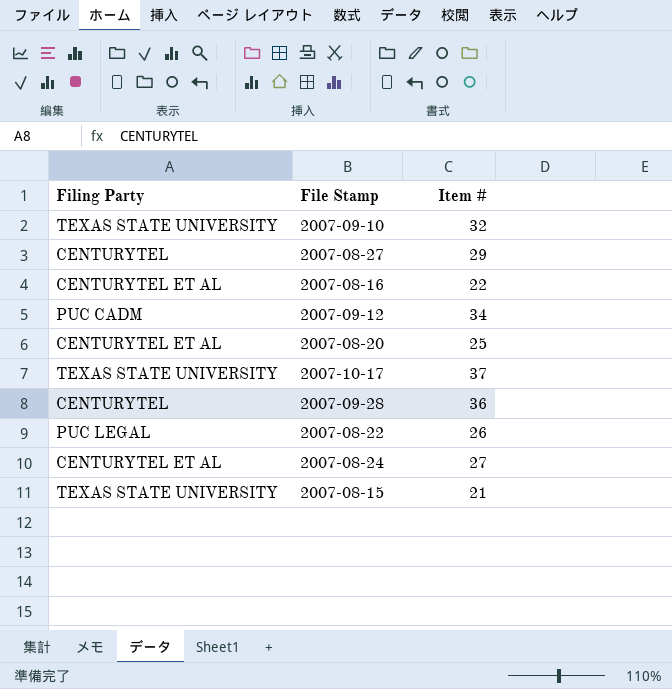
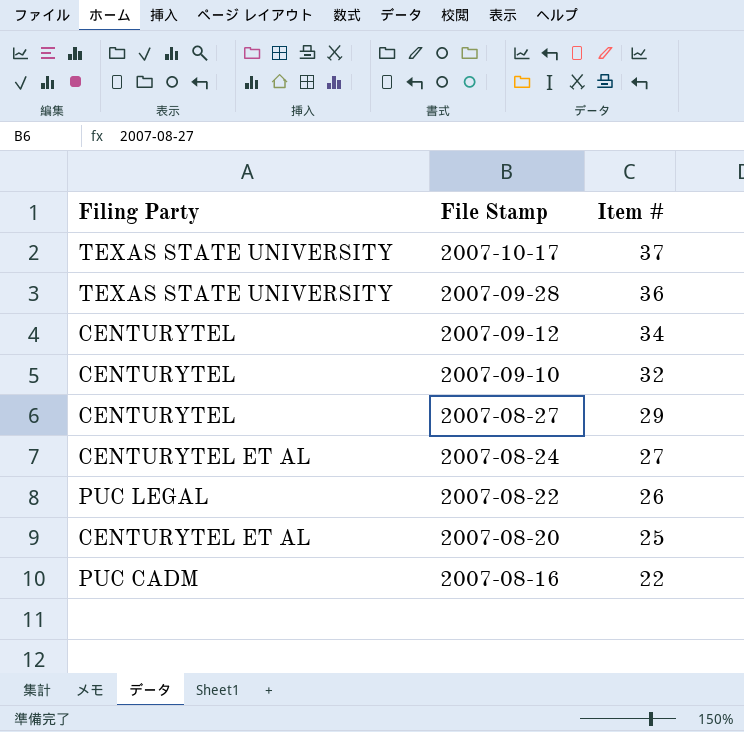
row order: none -> File Stamp descending
row 2007-08-15: TEXAS STATE UNIVERSITY | 21 -> none
2007-09-28 | Filing Party: CENTURYTEL -> TEXAS STATE UNIVERSITY
2007-09-12 | Filing Party: PUC CADM -> CENTURYTEL
2007-09-10 | Filing Party: TEXAS STATE UNIVERSITY -> CENTURYTEL
2007-08-16 | Filing Party: CENTURYTEL ET AL -> PUC CADM

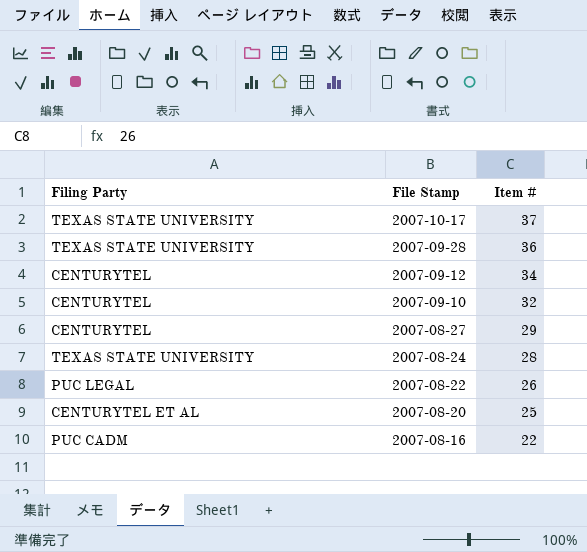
2007-08-24 | Filing Party: CENTURYTEL ET AL -> TEXAS STATE UNIVERSITY
2007-08-24 | Item #: 27 -> 28

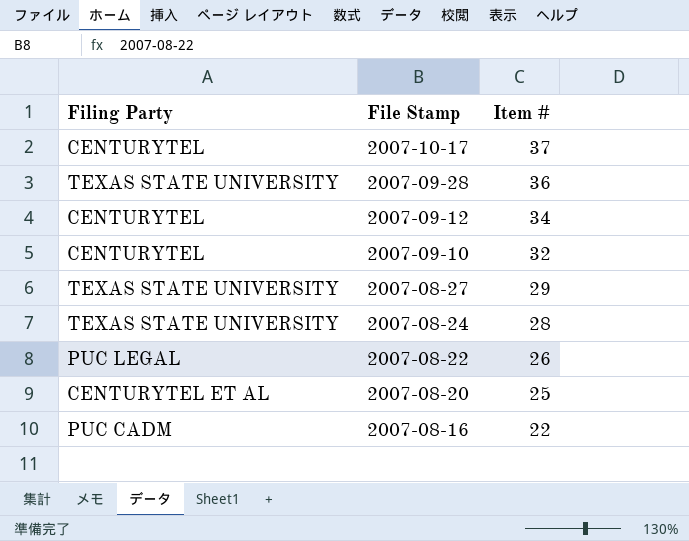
2007-10-17 | Filing Party: TEXAS STATE UNIVERSITY -> CENTURYTEL
2007-08-27 | Filing Party: CENTURYTEL -> TEXAS STATE UNIVERSITY

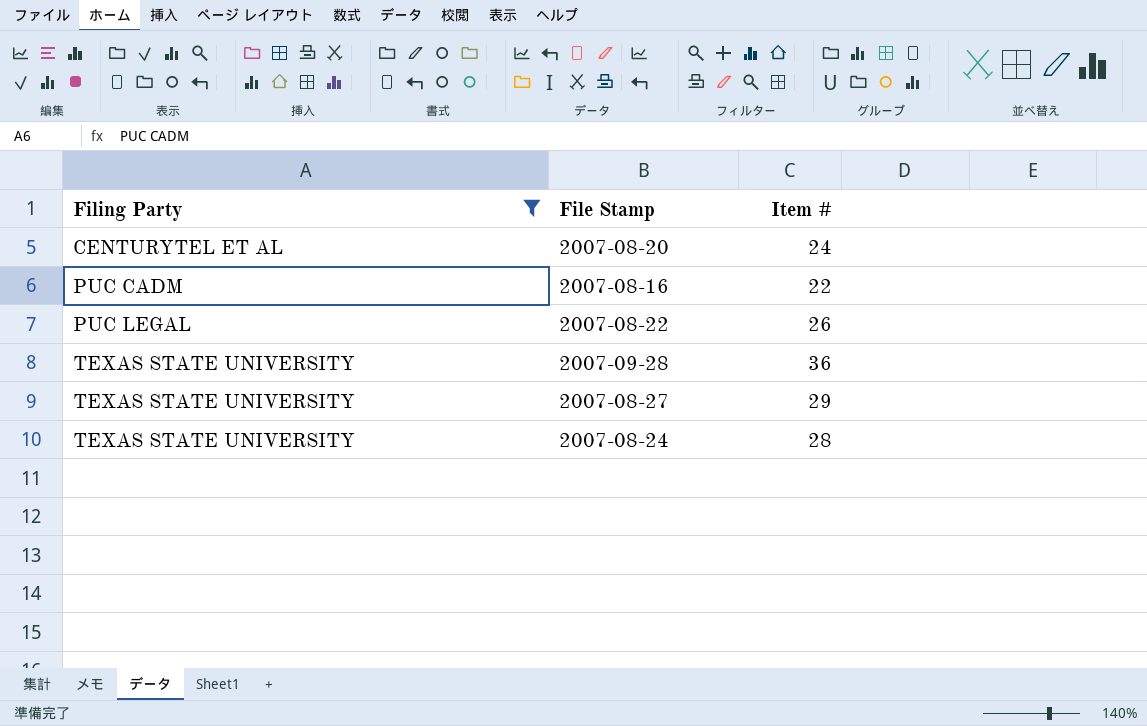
filter: none -> Filing Party != CENTURYTEL
row order: File Stamp descending -> Filing Party ascending
2007-08-20 | Item #: 25 -> 24

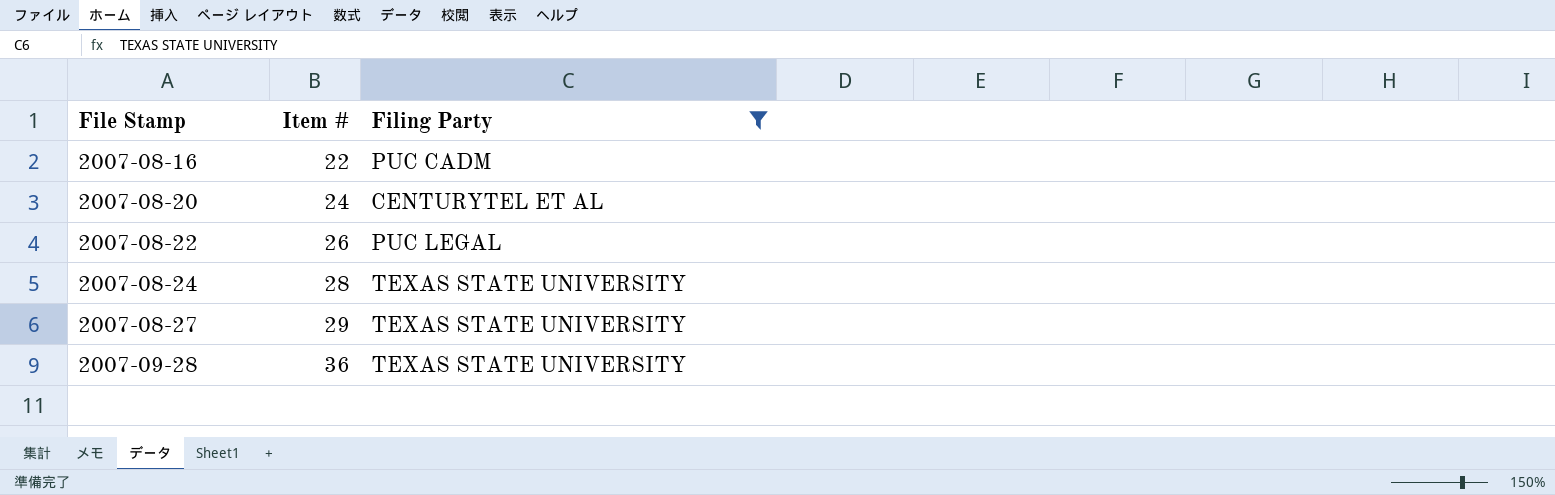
row order: Filing Party ascending -> File Stamp ascending
column Filing Party | position: 1 -> 3

